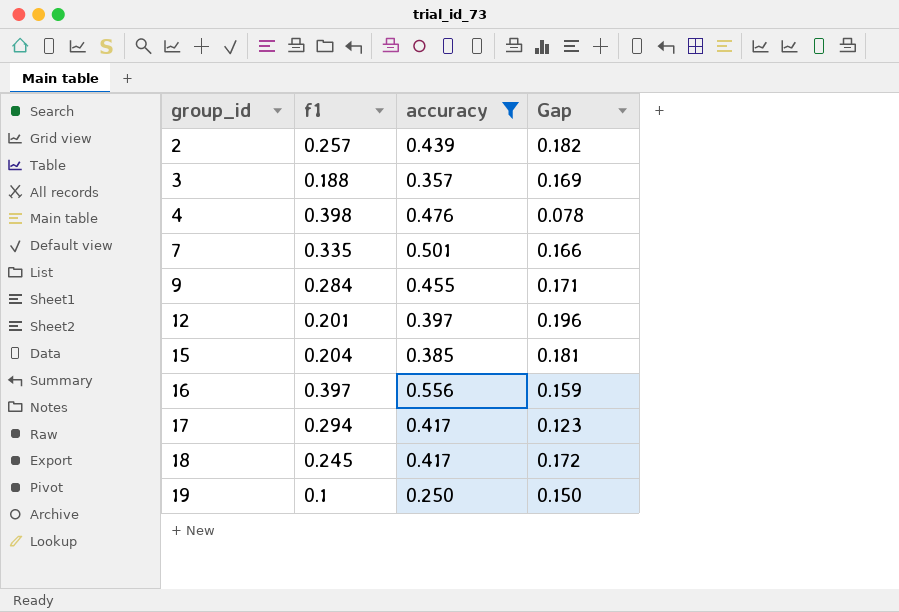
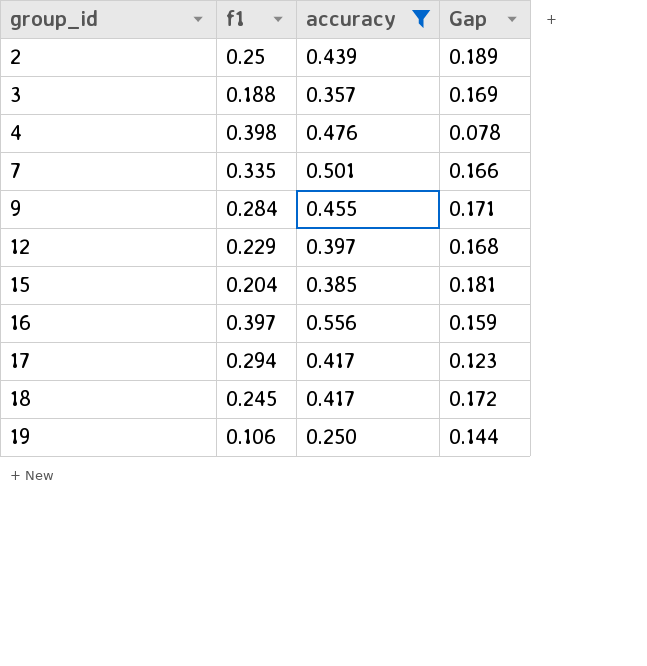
2 | f1: 0.257 -> 0.25
2 | Gap: 0.182 -> 0.189
12 | f1: 0.201 -> 0.229
12 | Gap: 0.196 -> 0.168
19 | f1: 0.1 -> 0.106
19 | Gap: 0.150 -> 0.144

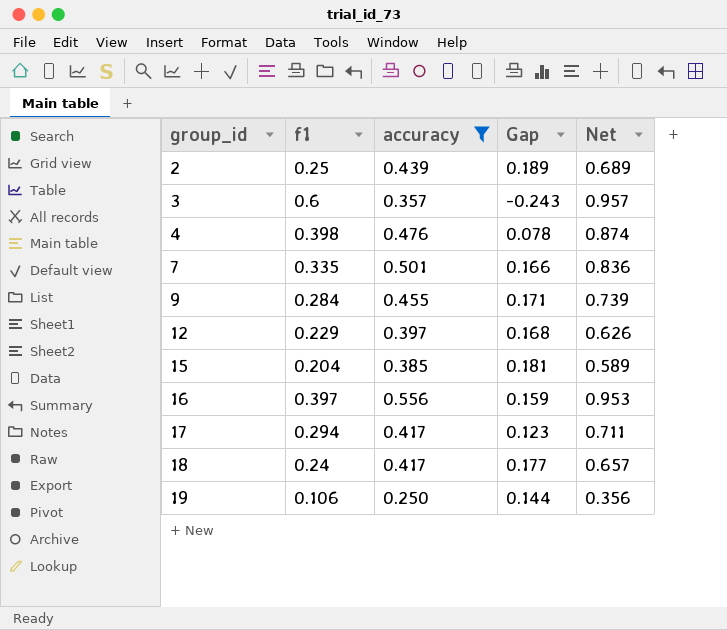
column Net | formula: none -> [f1] + [accuracy]
3 | f1: 0.188 -> 0.6
3 | Gap: 0.169 -> -0.243
18 | f1: 0.245 -> 0.24
18 | Gap: 0.172 -> 0.177

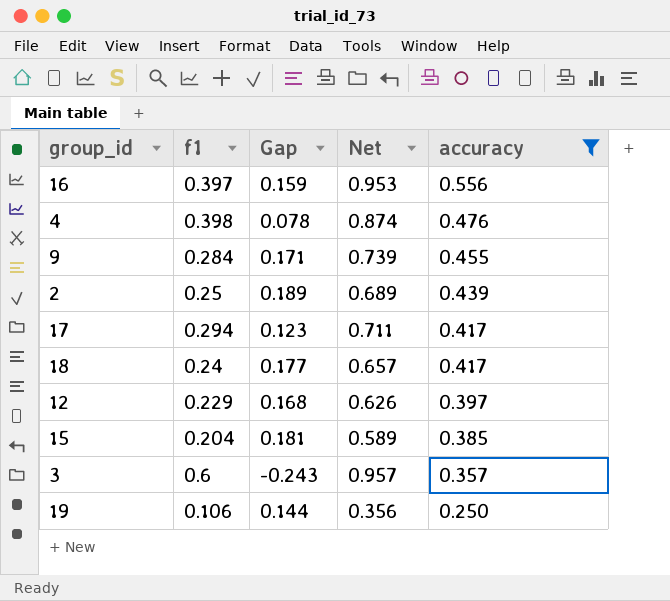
row order: group_id ascending -> accuracy descending
column accuracy | position: 3 -> 5
row 7: 0.335 | 0.501 | 0.166 | 0.836 -> none

